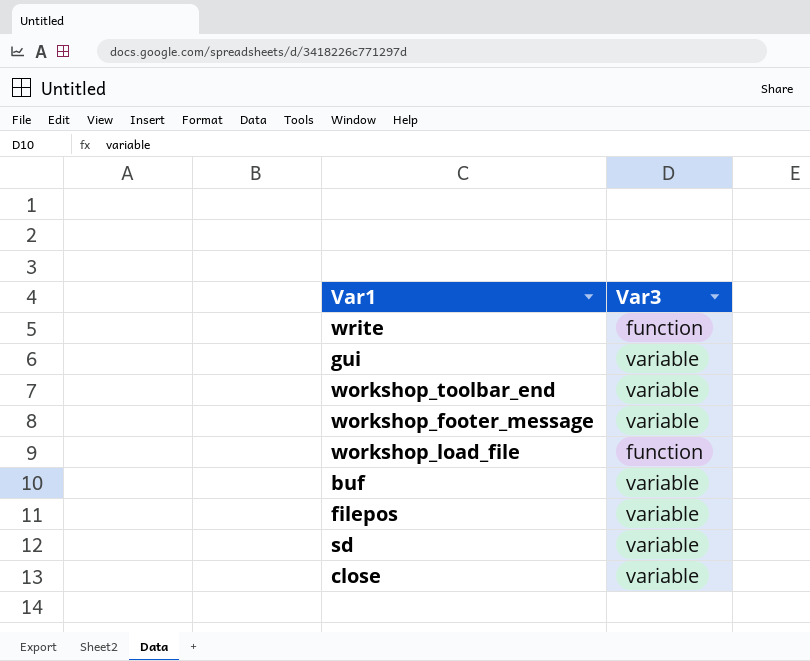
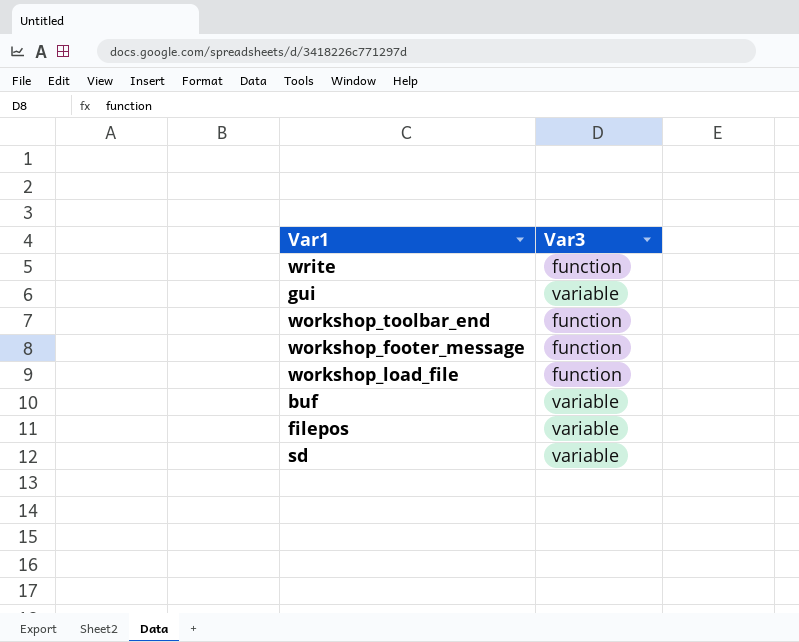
row close: variable -> none
workshop_toolbar_end | Var3: variable -> function
workshop_footer_message | Var3: variable -> function

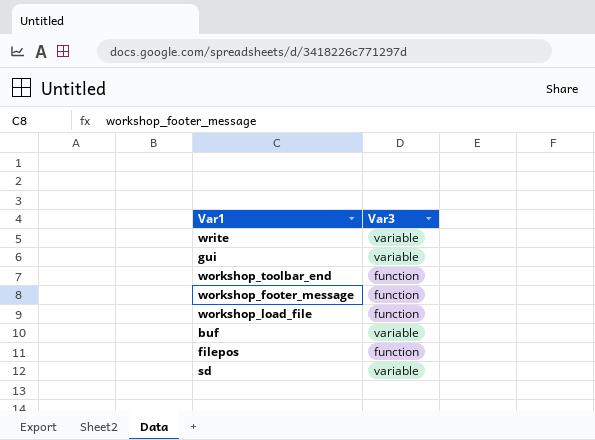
write | Var3: function -> variable
filepos | Var3: variable -> function

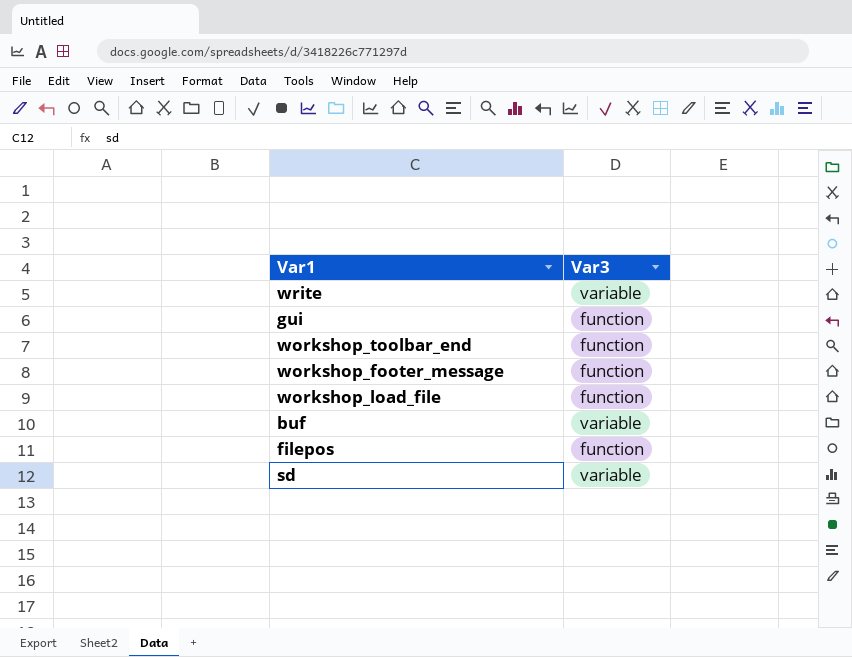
gui | Var3: variable -> function

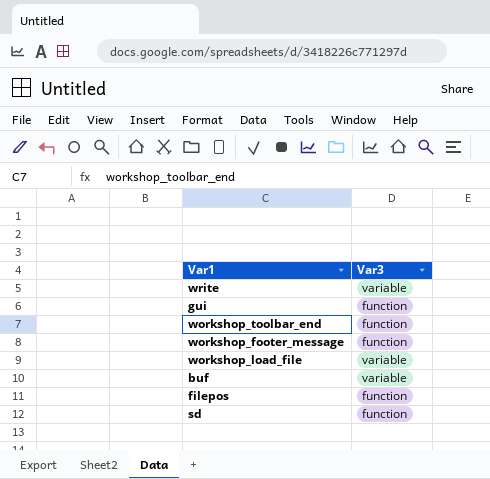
workshop_load_file | Var3: function -> variable
sd | Var3: variable -> function

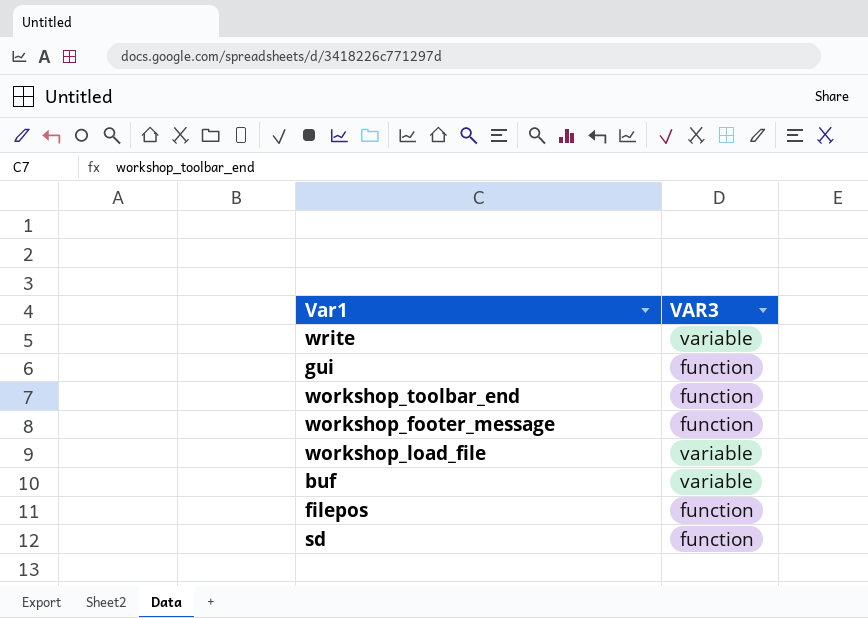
column name: Var3 -> VAR3

